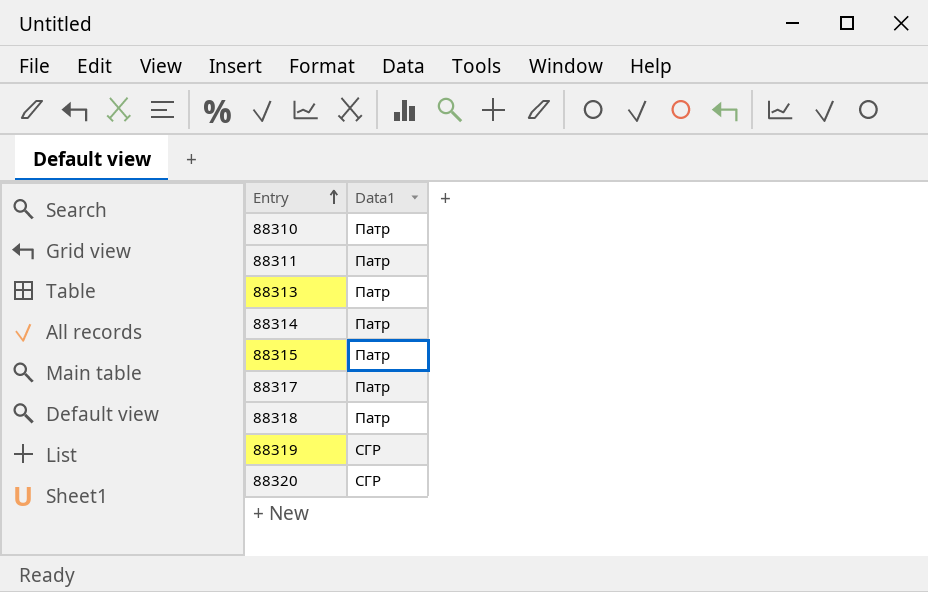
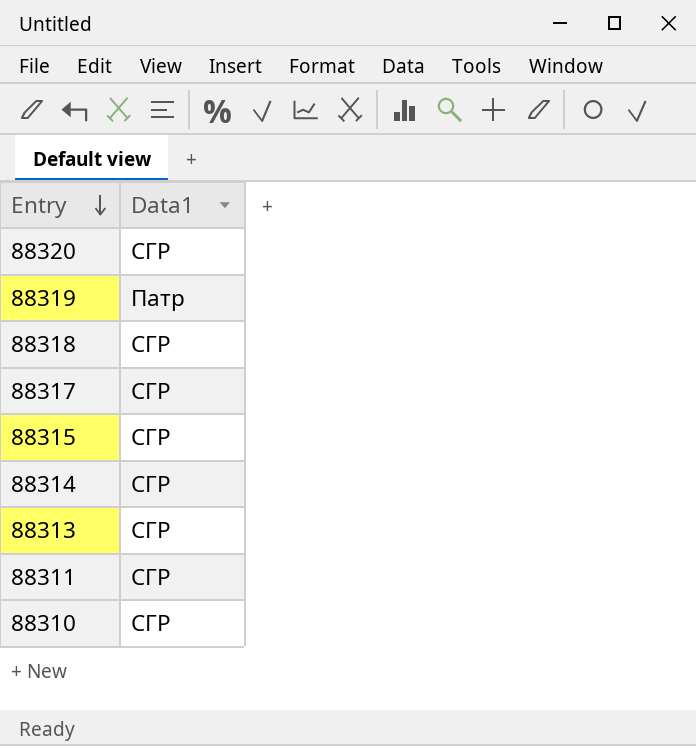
row order: Entry ascending -> Entry descending
88319 | Data1: СГР -> Патр
88318 | Data1: Патр -> СГР
88317 | Data1: Патр -> СГР
88315 | Data1: Патр -> СГР
88314 | Data1: Патр -> СГР
88313 | Data1: Патр -> СГР
88311 | Data1: Патр -> СГР
88310 | Data1: Патр -> СГР

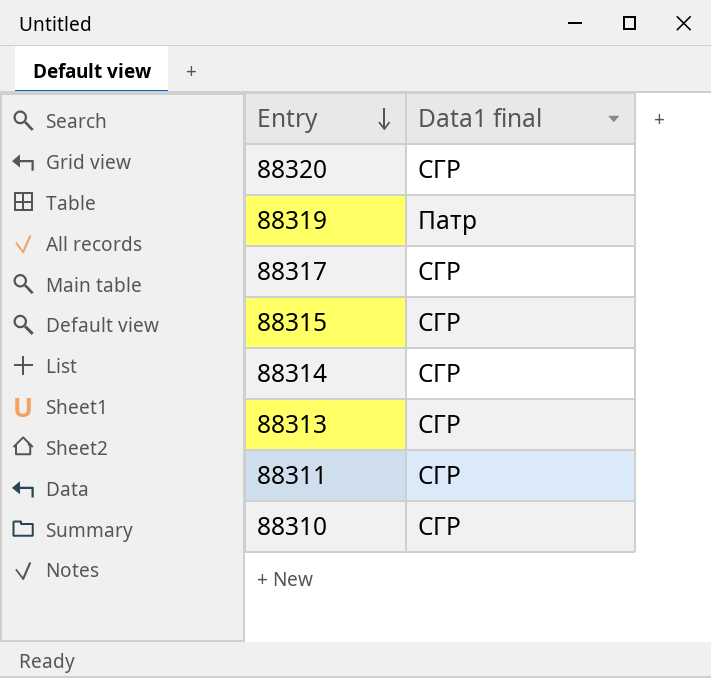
column name: Data1 -> Data1 final
row 88318: СГР -> none

